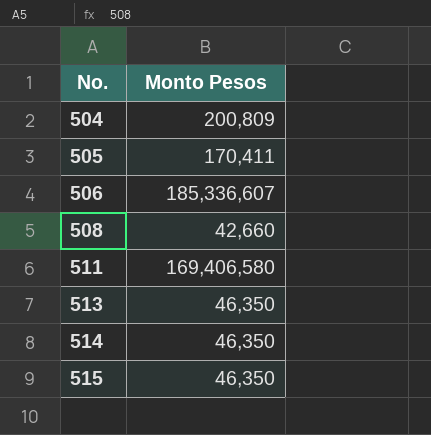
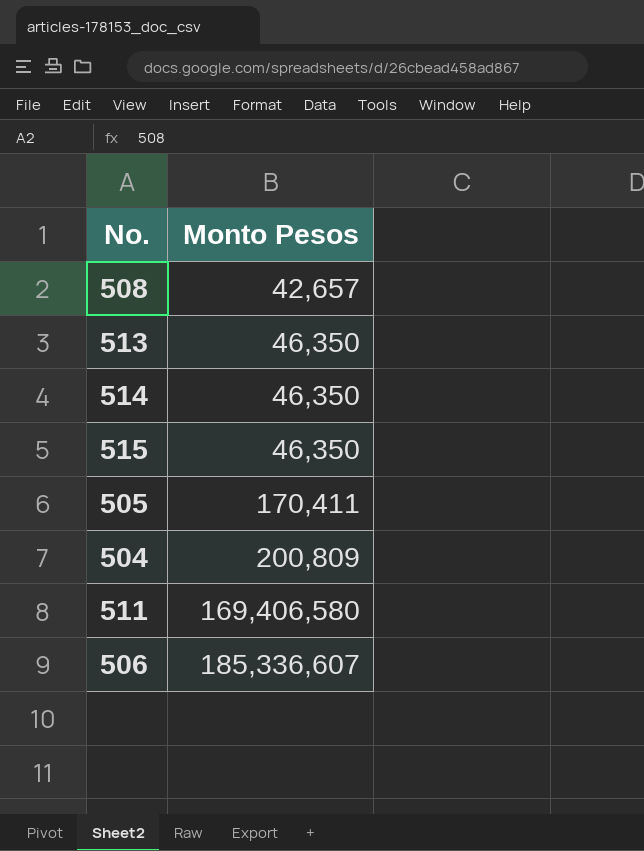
row order: No. ascending -> Monto Pesos ascending
508 | Monto Pesos: 42,660 -> 42,657

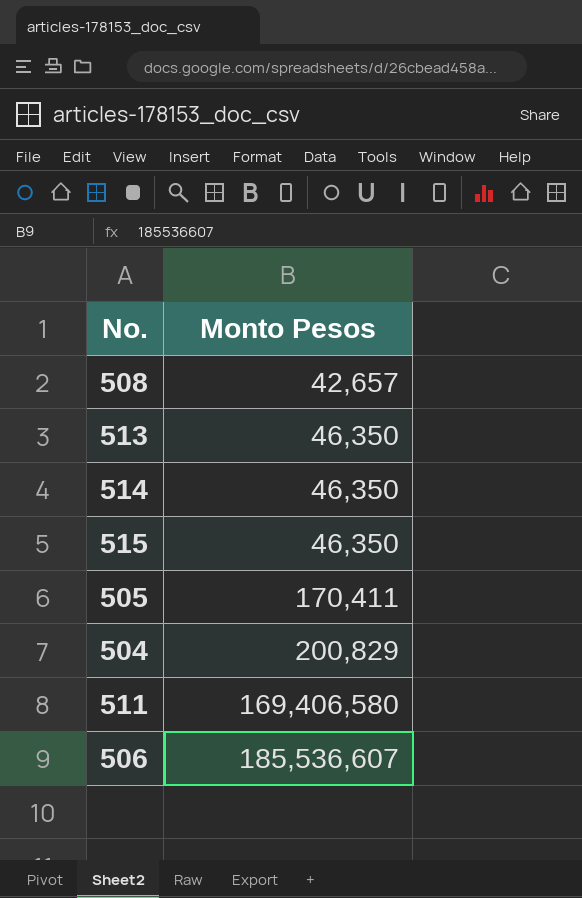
504 | Monto Pesos: 200,809 -> 200,829
506 | Monto Pesos: 185,336,607 -> 185,536,607

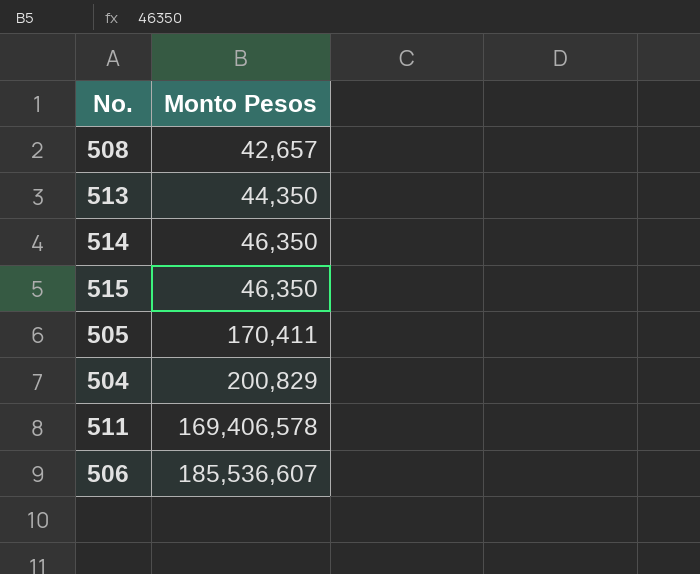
513 | Monto Pesos: 46,350 -> 44,350
511 | Monto Pesos: 169,406,580 -> 169,406,578

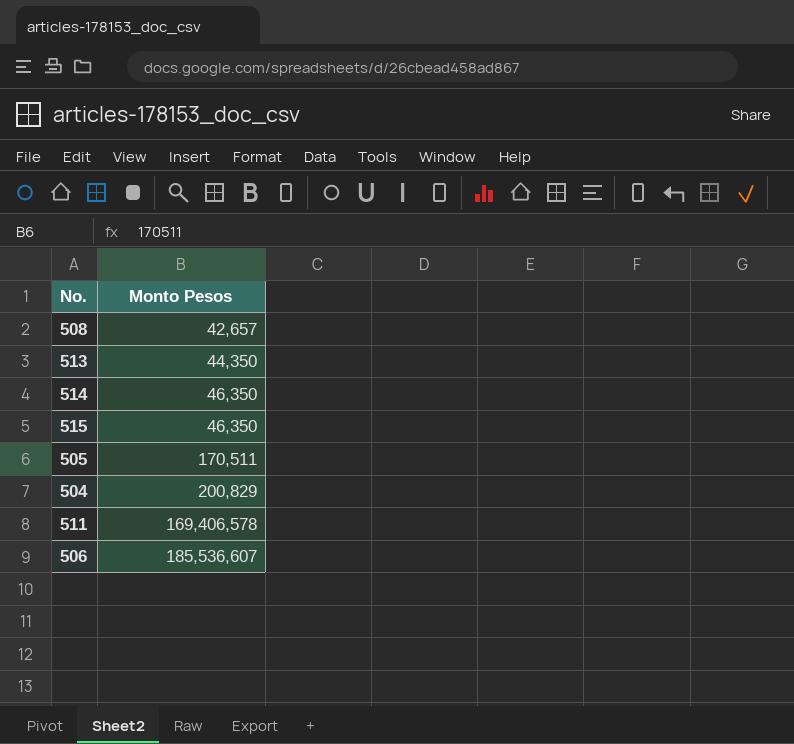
505 | Monto Pesos: 170,411 -> 170,511

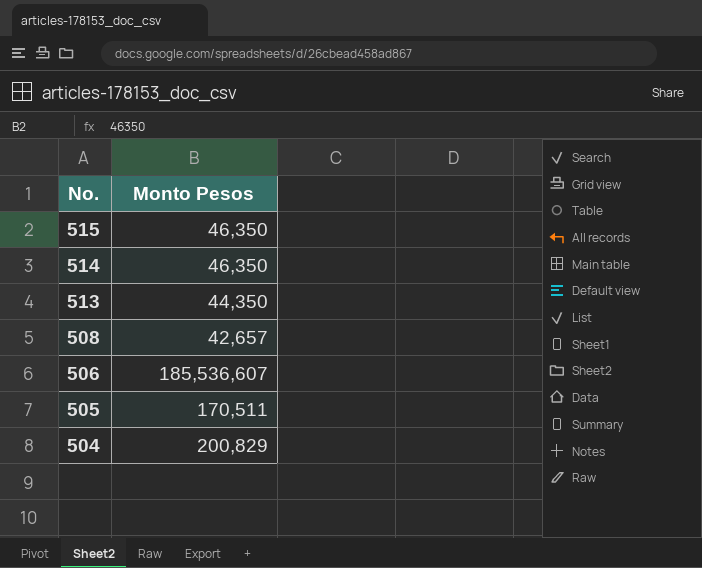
row order: Monto Pesos ascending -> No. descending
row 511: 169,406,578 -> none

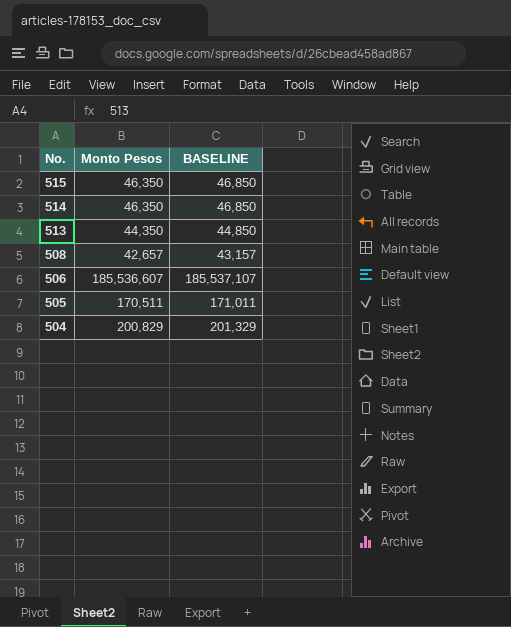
column BASELINE | formula: none -> [Monto Pesos] + 500

